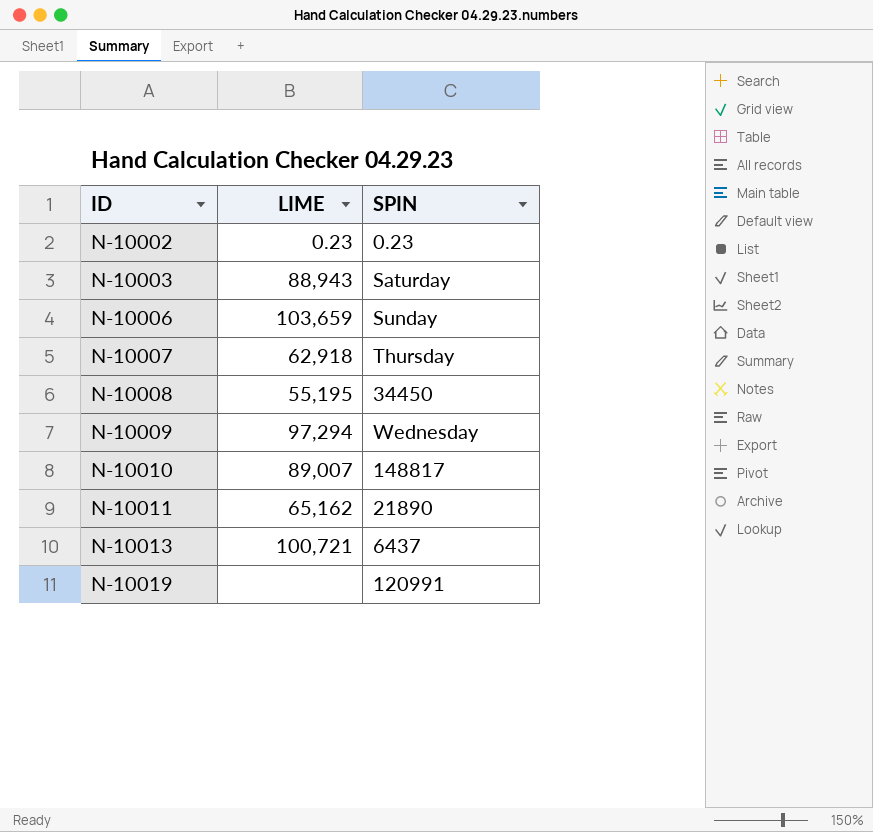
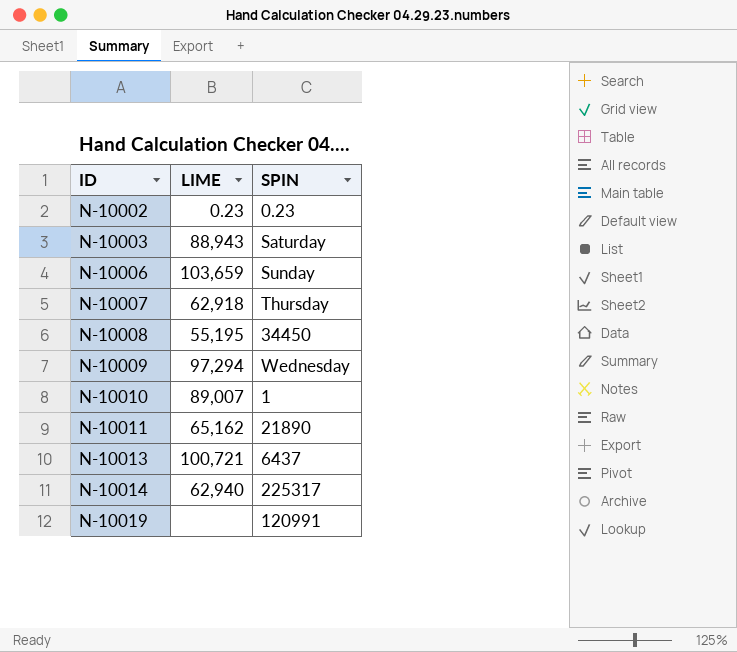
N-10010 | SPIN: 148817 -> 1
row N-10014: none -> 62,940 | 225317

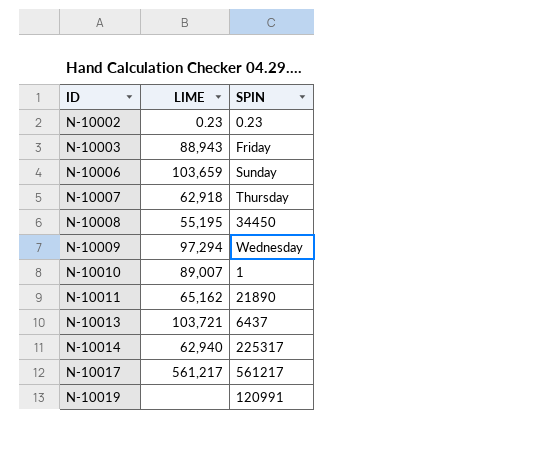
N-10003 | SPIN: Saturday -> Friday
N-10013 | LIME: 100,721 -> 103,721
row N-10017: none -> 561,217 | 561217

